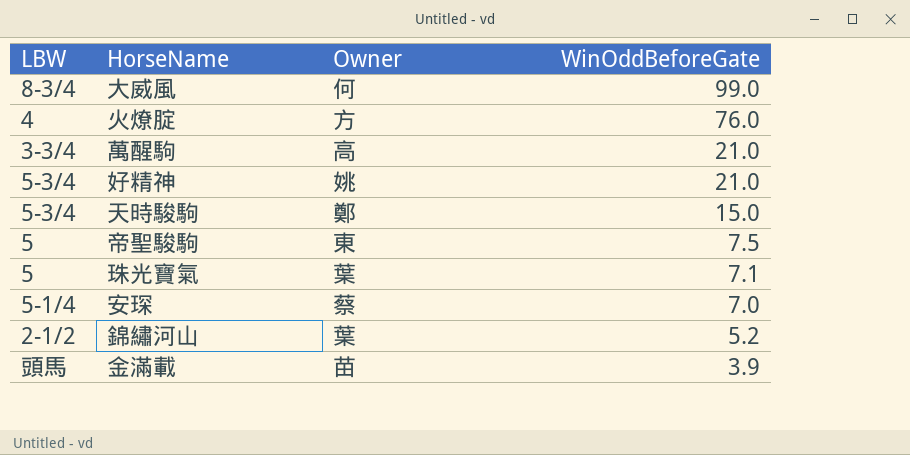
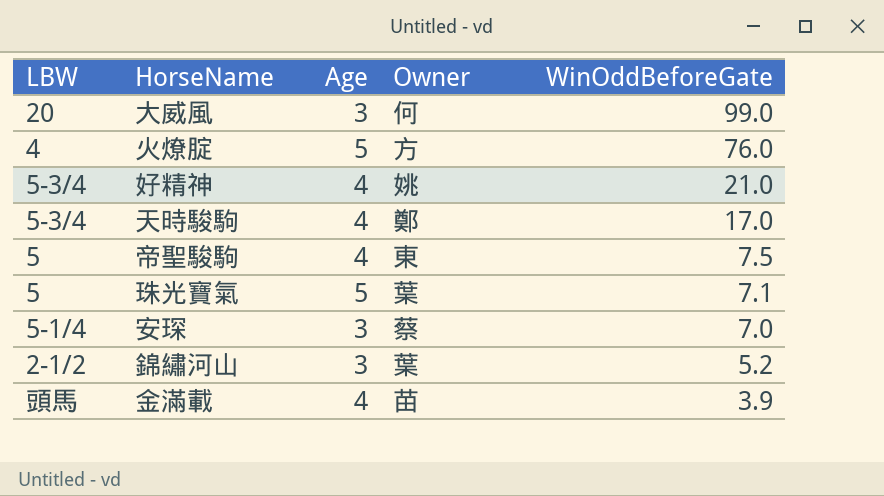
column Age | position: none -> 3
row 萬醒駒: 3-3/4 | 高 | 21.0 -> none
大威風 | LBW: 8-3/4 -> 20
天時駿駒 | WinOddBeforeGate: 15.0 -> 17.0

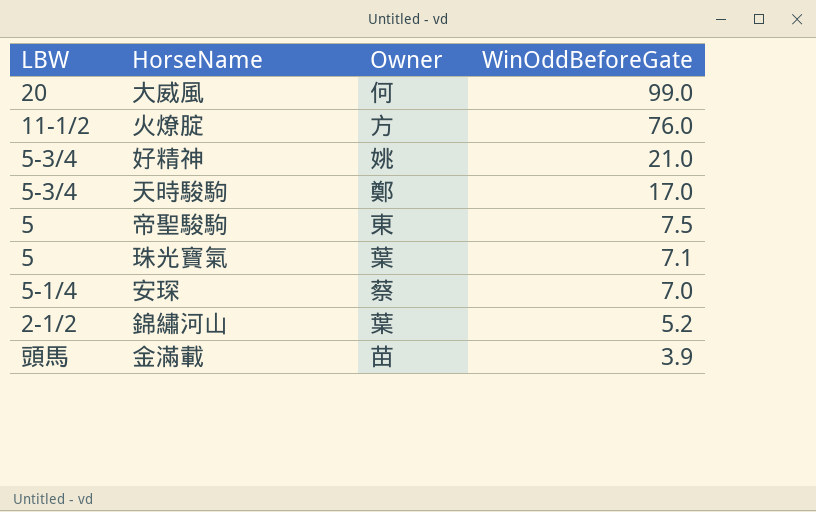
column Age | position: 3 -> none
火燎腚 | LBW: 4 -> 11-1/2

